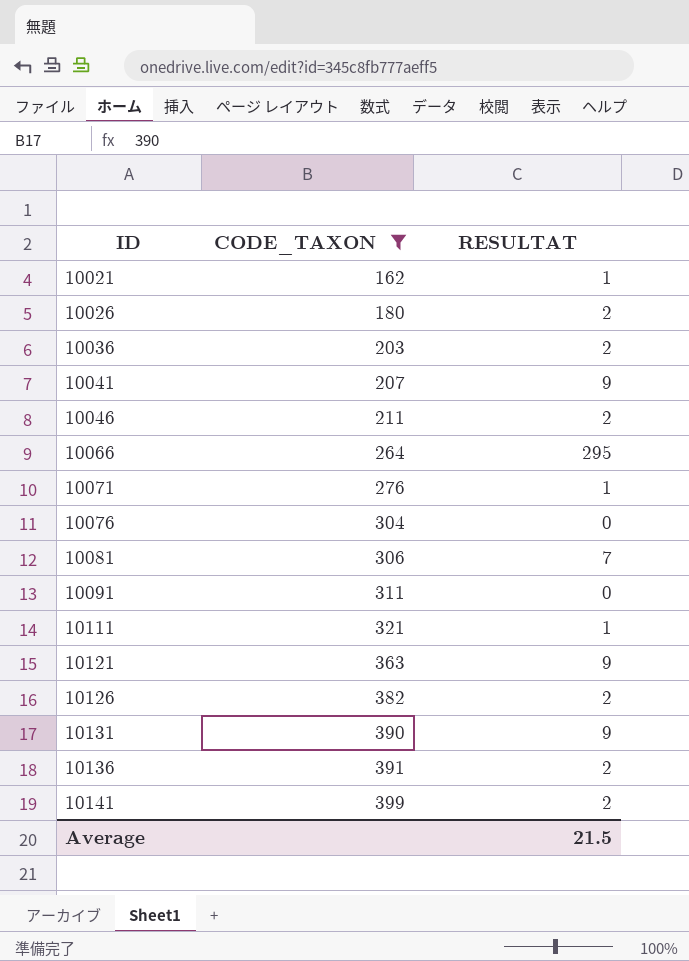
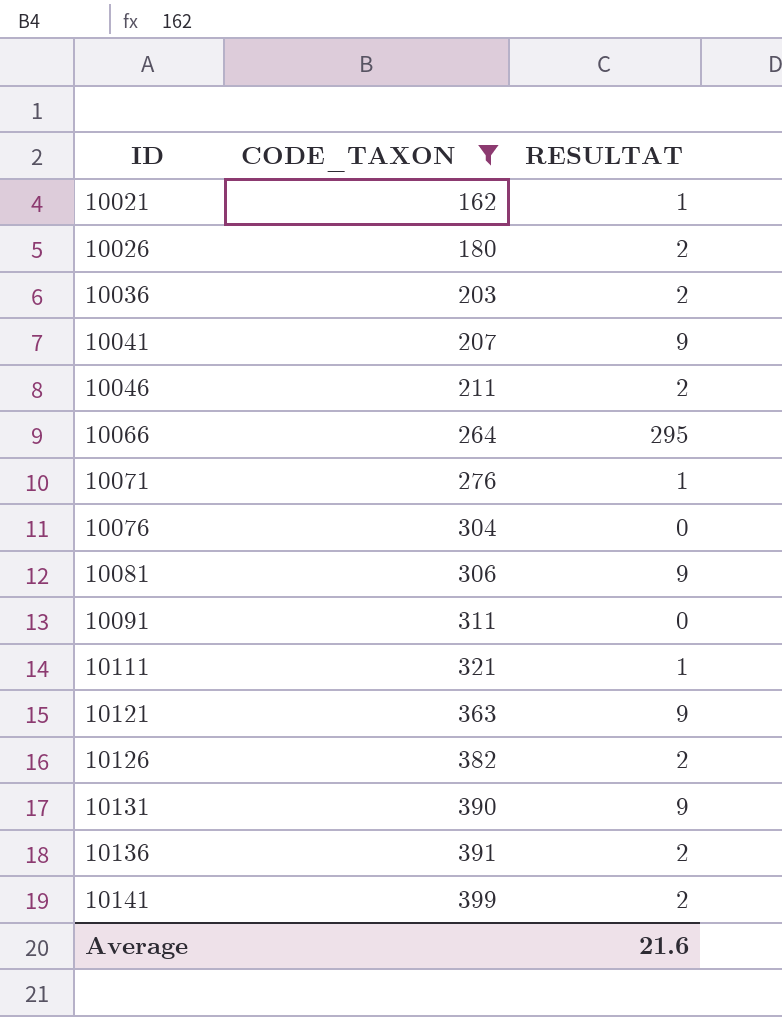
10081 | RESULTAT: 7 -> 9
Average | RESULTAT: 21.5 -> 21.6

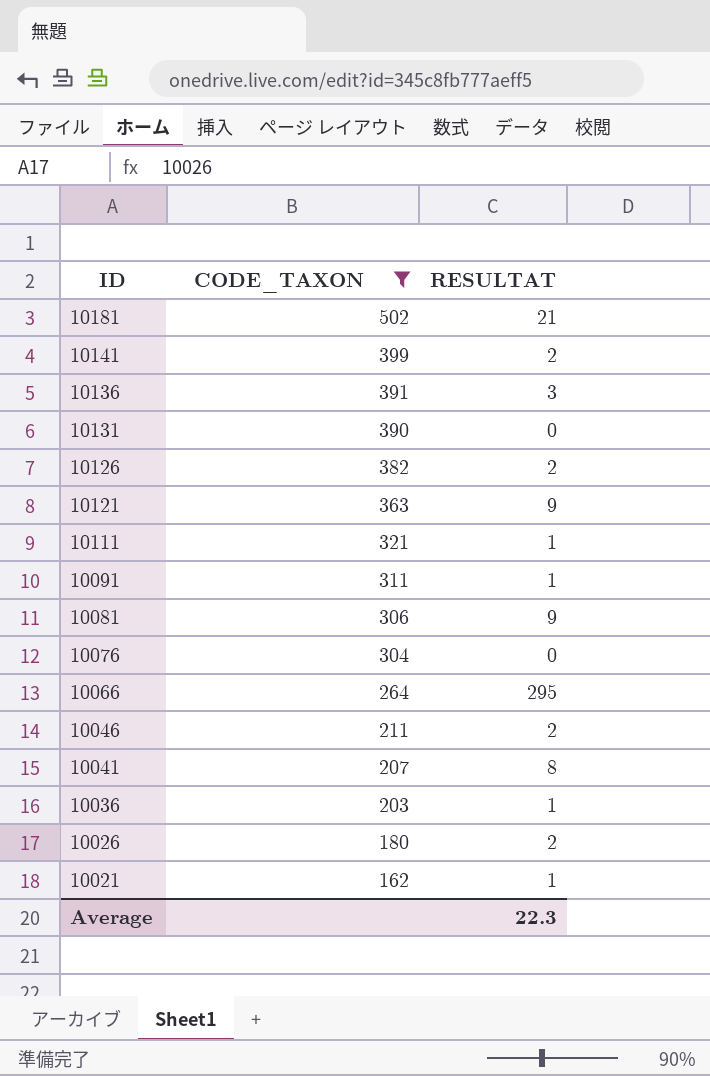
row order: ID ascending -> ID descending
row 10071: 276 | 1 -> none
row 10181: none -> 502 | 21
10136 | RESULTAT: 2 -> 3
10131 | RESULTAT: 9 -> 0
10091 | RESULTAT: 0 -> 1
10041 | RESULTAT: 9 -> 8
10036 | RESULTAT: 2 -> 1
Average | RESULTAT: 21.6 -> 22.3

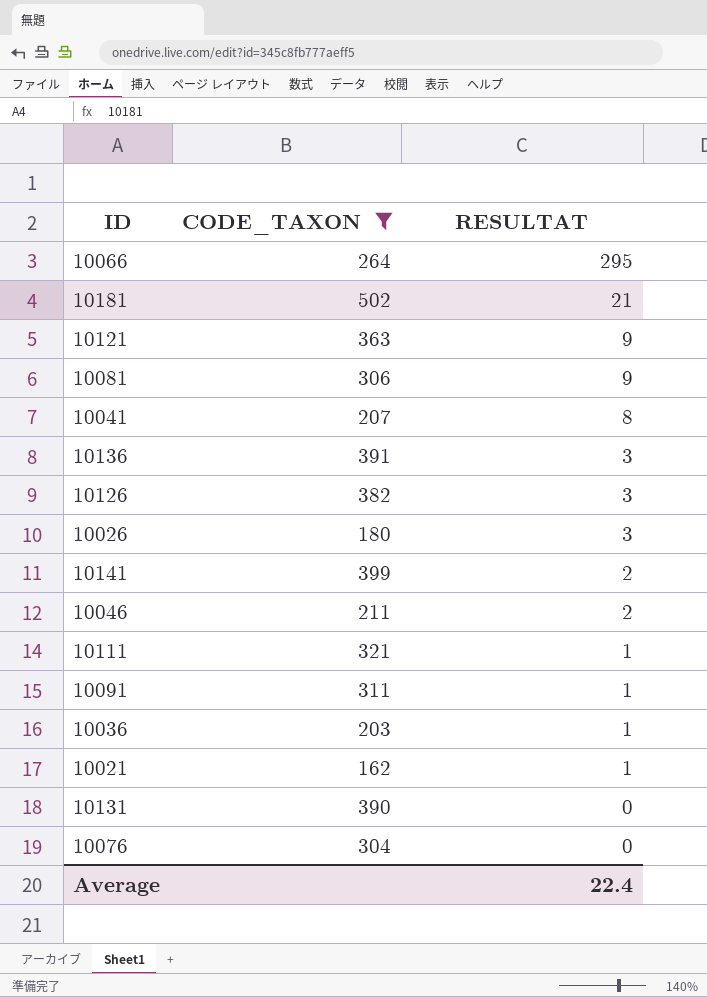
row order: ID descending -> RESULTAT descending
10126 | RESULTAT: 2 -> 3
10026 | RESULTAT: 2 -> 3
Average | RESULTAT: 22.3 -> 22.4

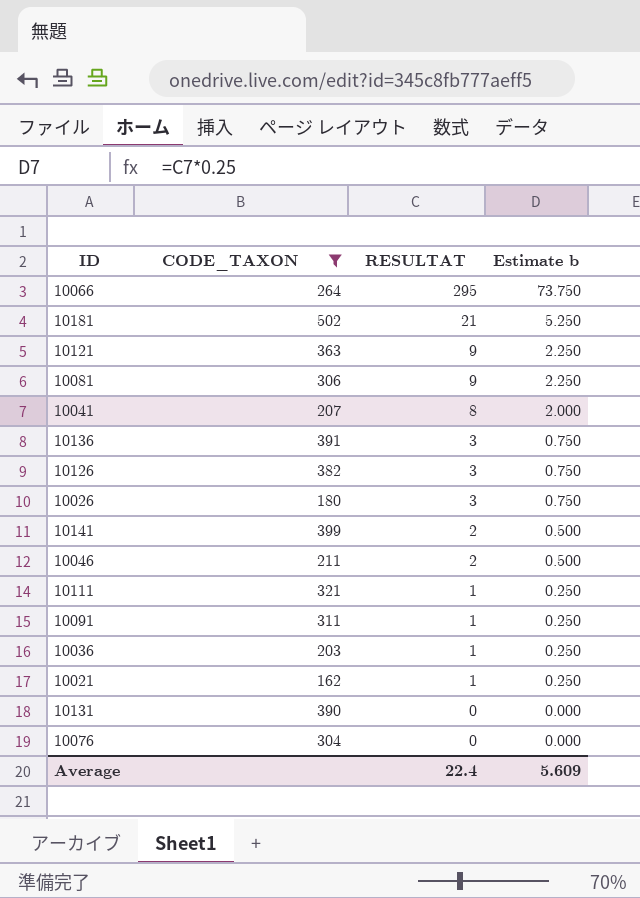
column Estimate b | formula: none -> [RESULTAT] * 0.25

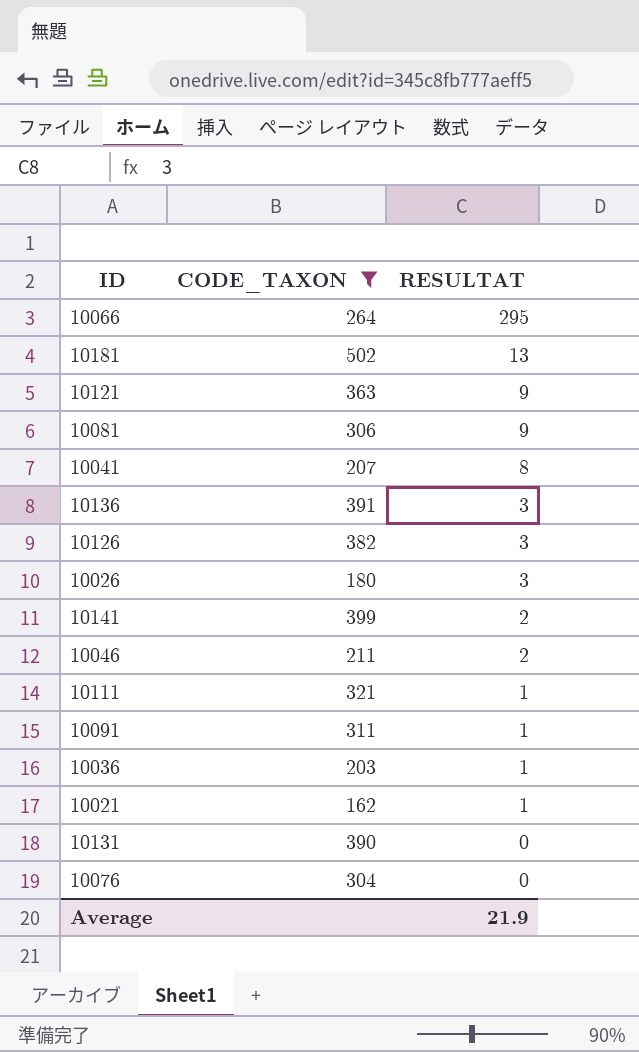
column Estimate b | formula: [RESULTAT] * 0.25 -> none
10181 | RESULTAT: 21 -> 13
Average | RESULTAT: 22.4 -> 21.9

